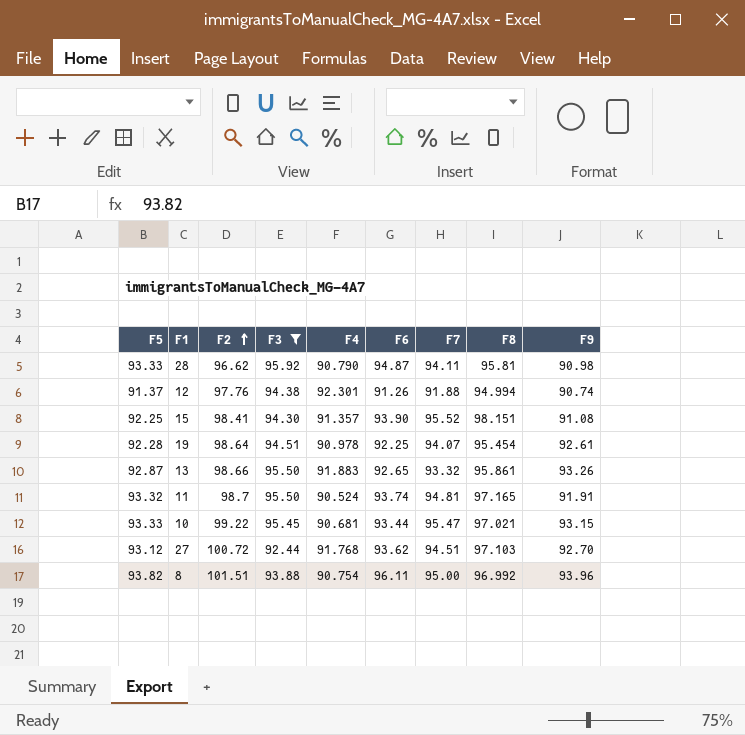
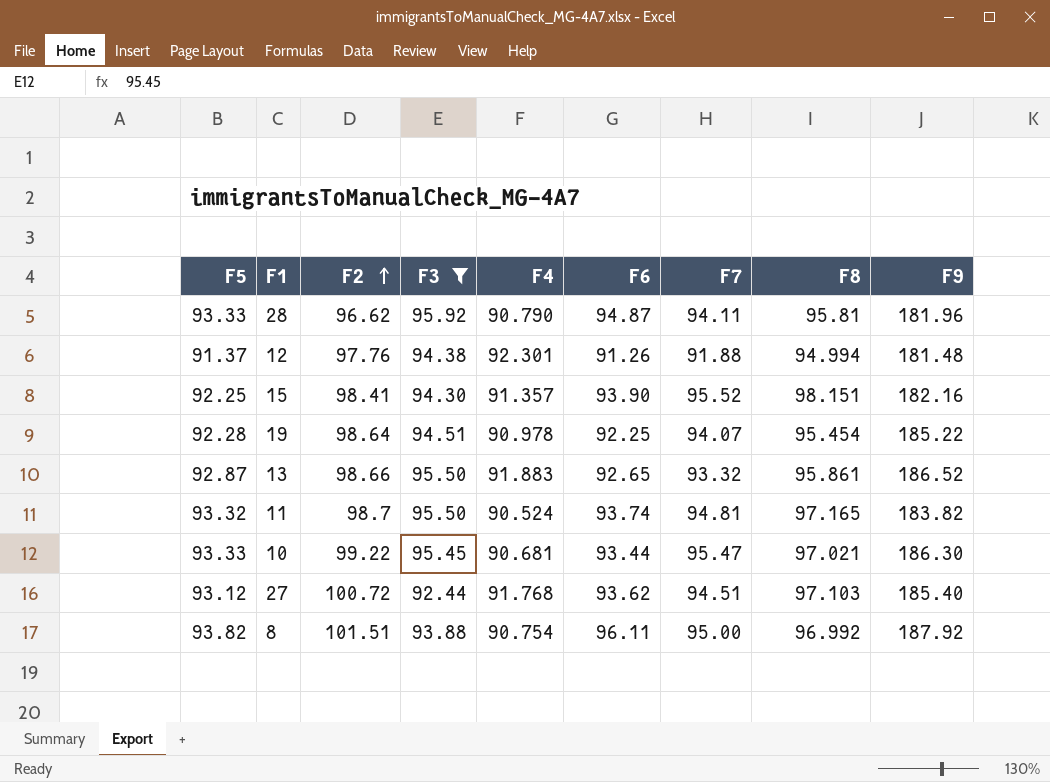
28 | F9: 90.98 -> 181.96
12 | F9: 90.74 -> 181.48
15 | F9: 91.08 -> 182.16
19 | F9: 92.61 -> 185.22
13 | F9: 93.26 -> 186.52
11 | F9: 91.91 -> 183.82
10 | F9: 93.15 -> 186.30
27 | F9: 92.70 -> 185.40
8 | F9: 93.96 -> 187.92

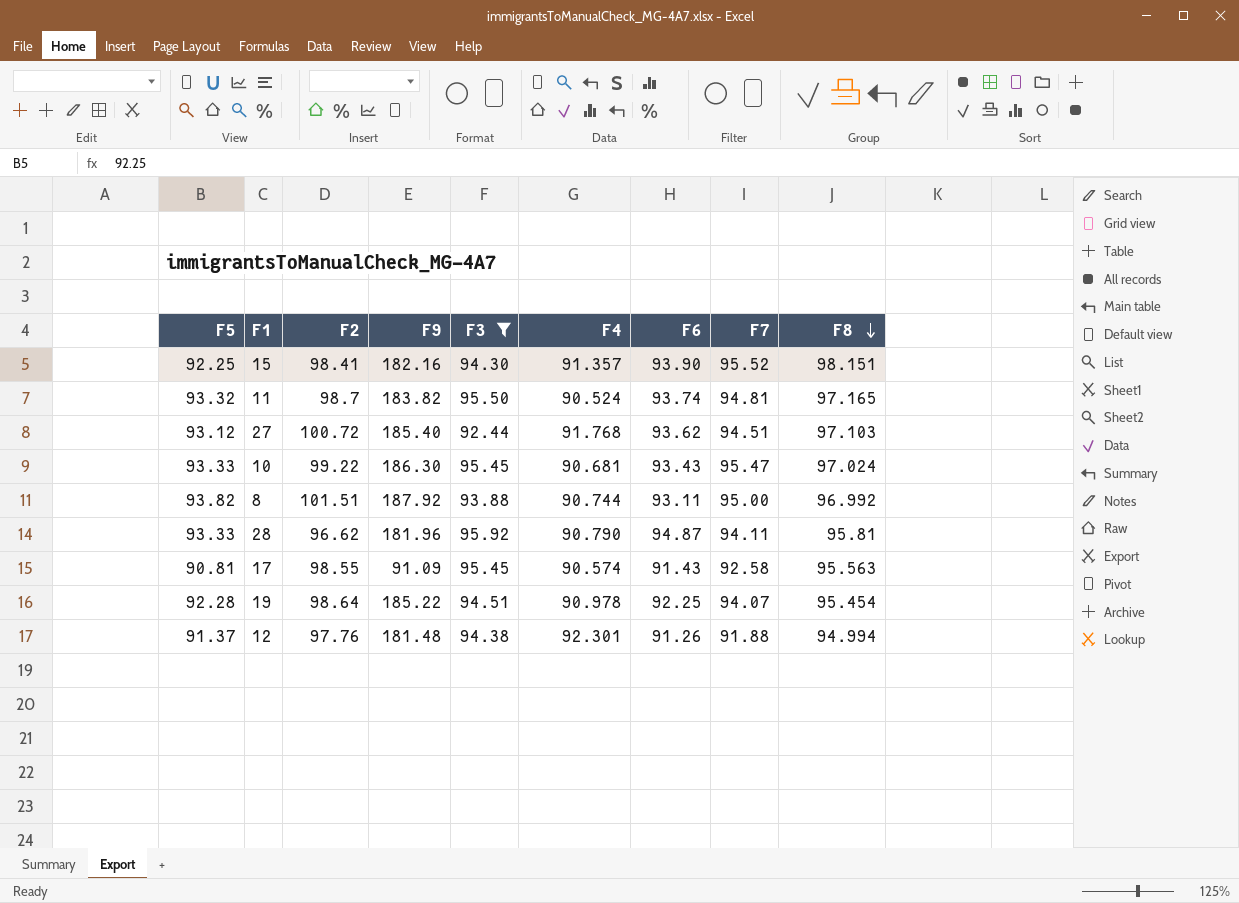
row order: F2 ascending -> F8 descending
column F9 | position: 9 -> 4
row 13: 92.87 | 98.66 | 95.50 | 91.883 | 92.65 | 93.32 | 95.861 | 186.52 -> none
10 | F6: 93.44 -> 93.43
10 | F8: 97.021 -> 97.024
8 | F4: 90.754 -> 90.744
8 | F6: 96.11 -> 93.11
row 17: none -> 90.81 | 98.55 | 91.09 | 95.45 | 90.574 | 91.43 | 92.58 | 95.563

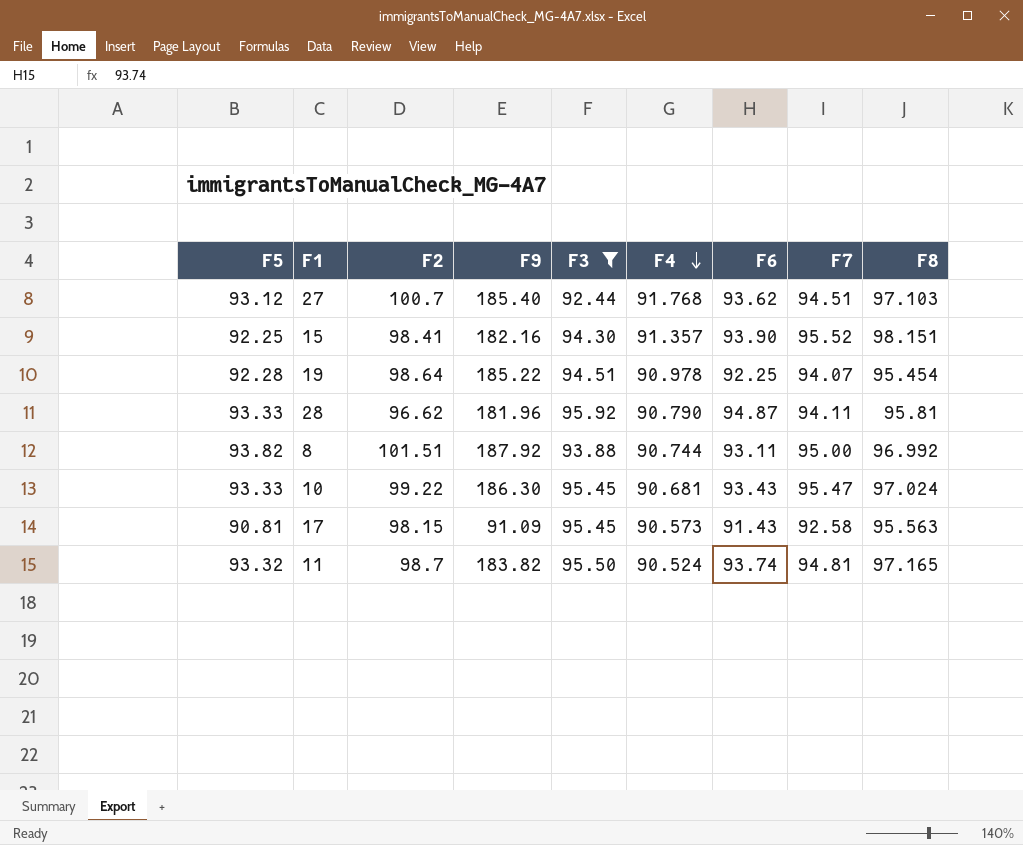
row order: F8 descending -> F4 descending
row 12: 91.37 | 97.76 | 181.48 | 94.38 | 92.301 | 91.26 | 91.88 | 94.994 -> none
27 | F2: 100.72 -> 100.7
17 | F2: 98.55 -> 98.15
17 | F4: 90.574 -> 90.573

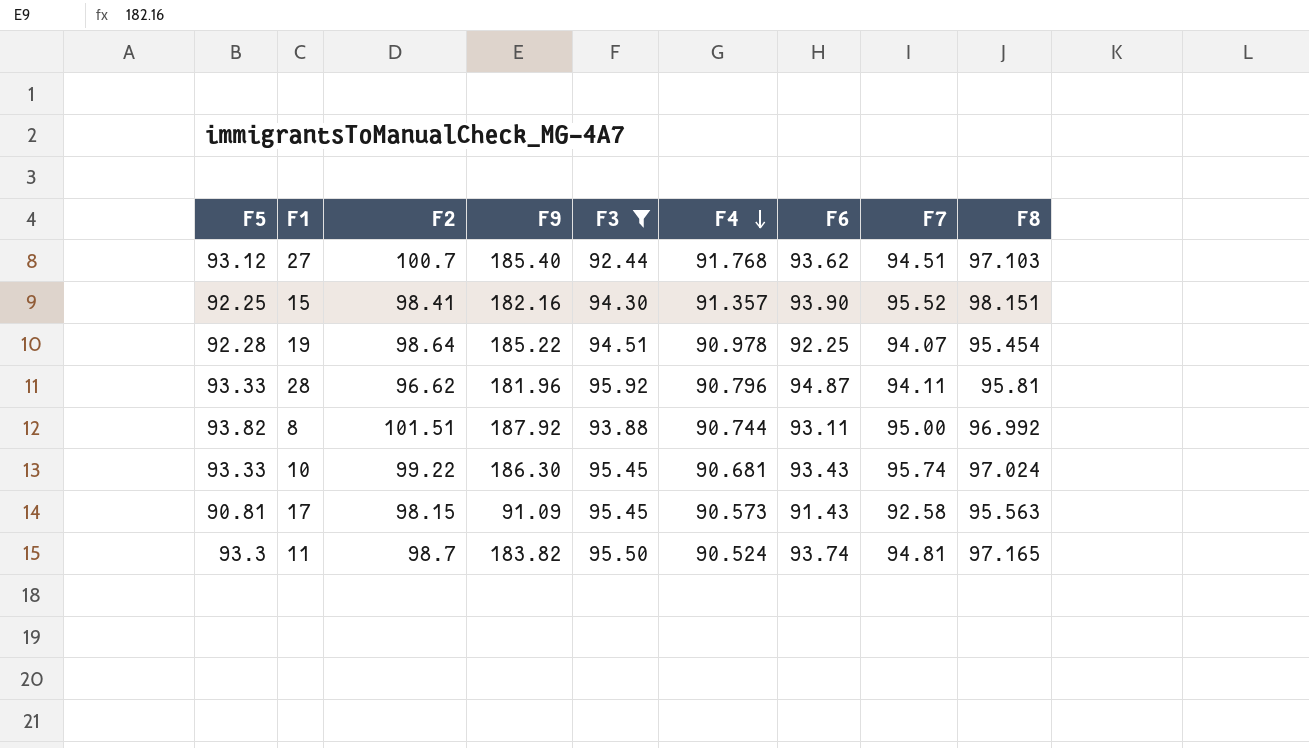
28 | F4: 90.790 -> 90.796
10 | F7: 95.47 -> 95.74
11 | F5: 93.32 -> 93.3

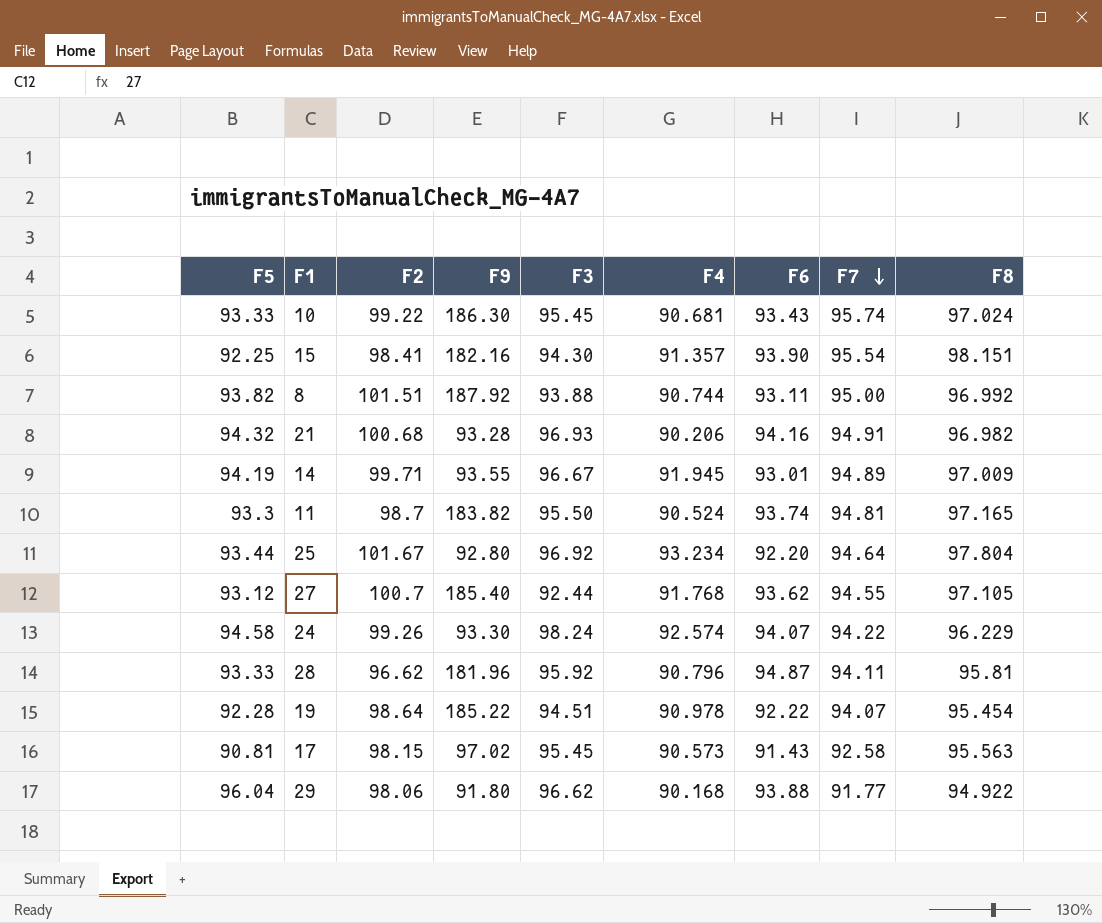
filter: F3 <= 95.92 -> none
row order: F4 descending -> F7 descending
15 | F7: 95.52 -> 95.54
27 | F7: 94.51 -> 94.55
27 | F8: 97.103 -> 97.105
19 | F6: 92.25 -> 92.22
17 | F9: 91.09 -> 97.02

